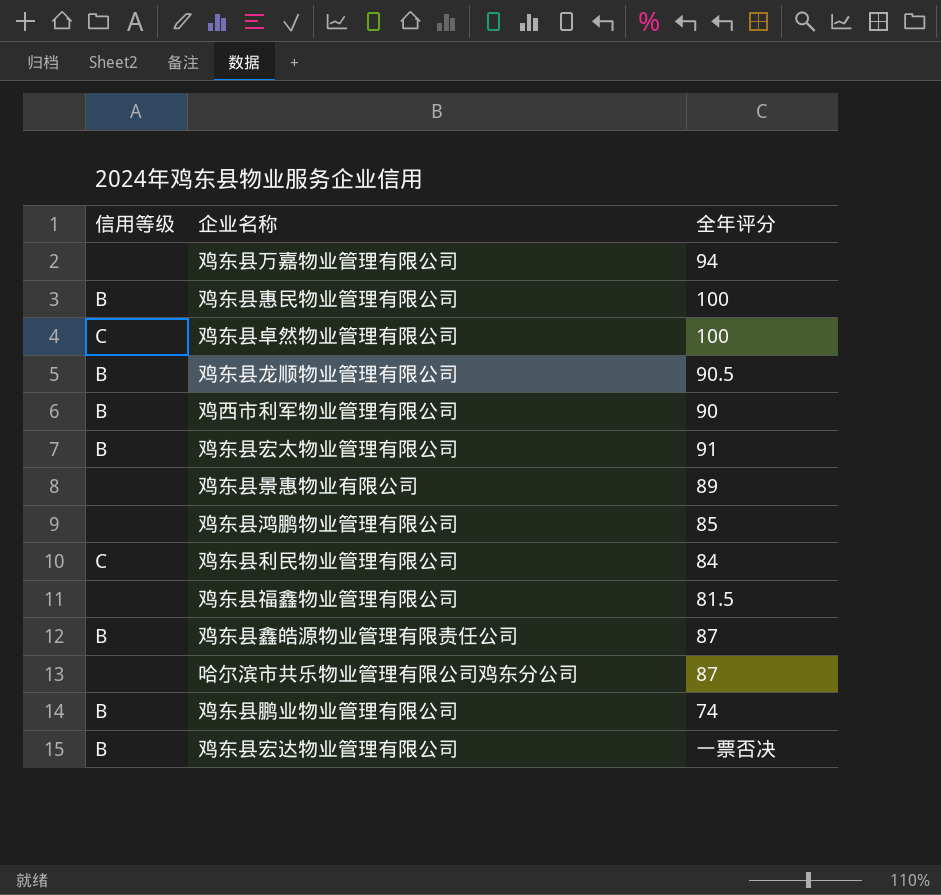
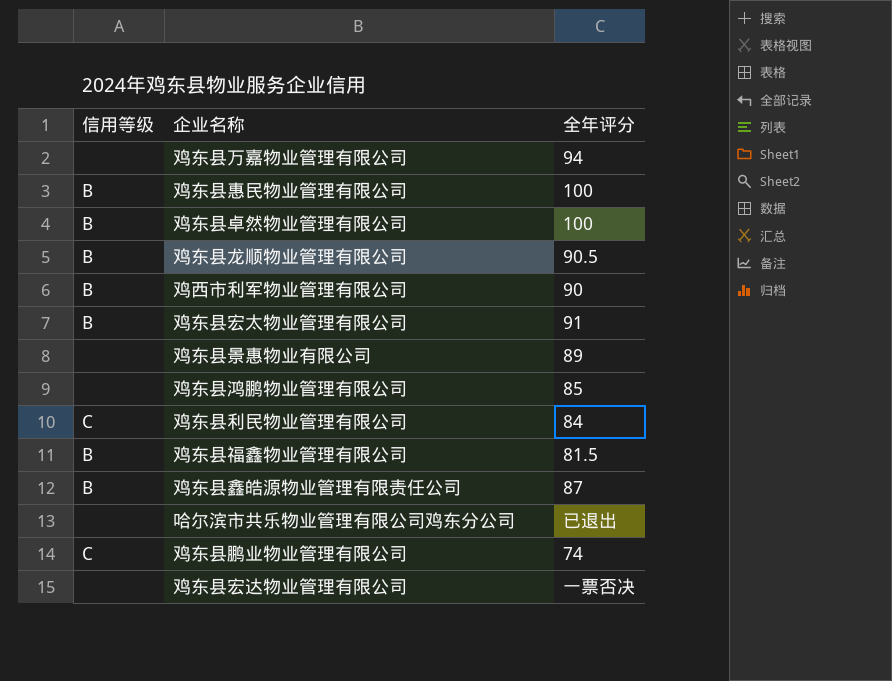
鸡东县卓然物业管理有限公司 | 信用等级: C -> B
鸡东县福鑫物业管理有限公司 | 信用等级: none -> B
哈尔滨市共乐物业管理有限公司鸡东分公司 | 全年评分: 87 -> 已退出
鸡东县鹏业物业管理有限公司 | 信用等级: B -> C
鸡东县宏达物业管理有限公司 | 信用等级: B -> none

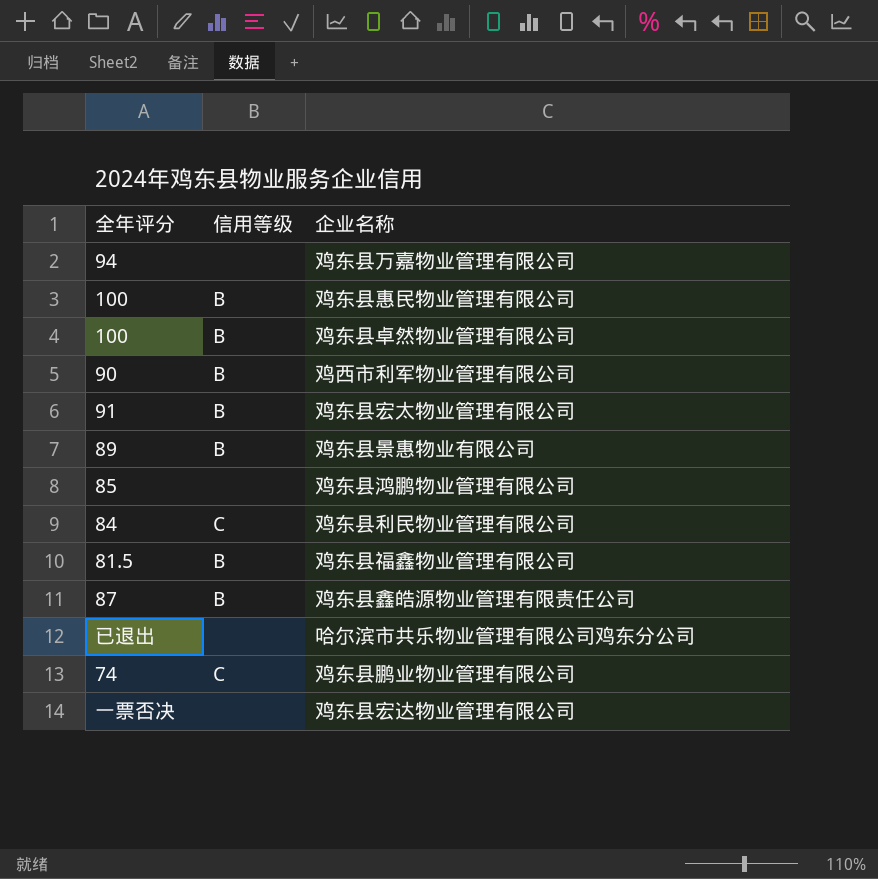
column 全年评分 | position: 3 -> 1
row 鸡东县龙顺物业管理有限公司: B | 90.5 -> none
鸡东县景惠物业有限公司 | 信用等级: none -> B

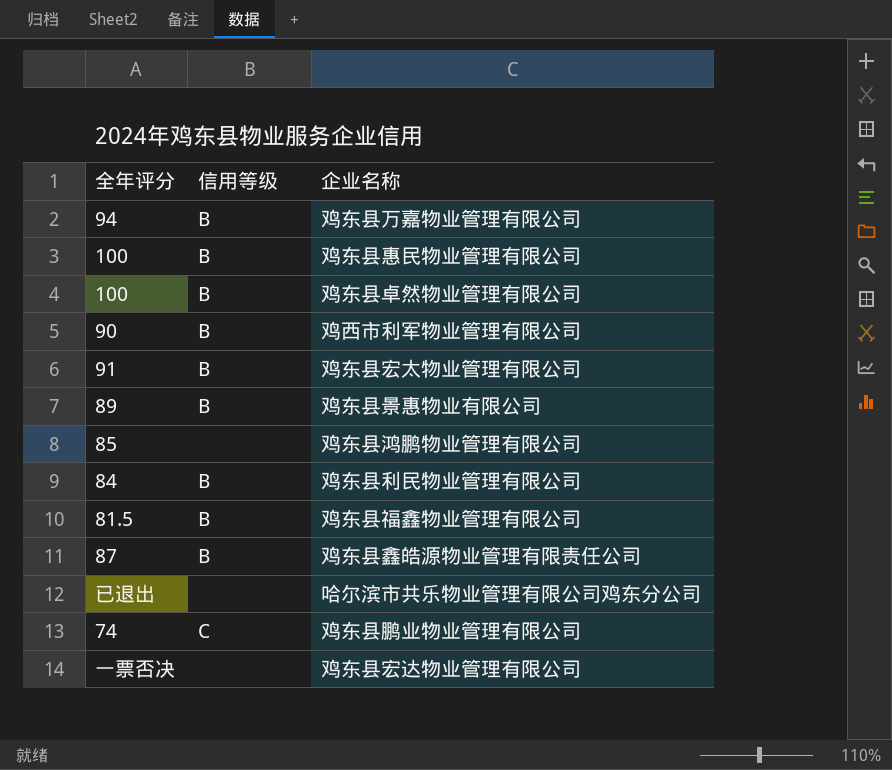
鸡东县万嘉物业管理有限公司 | 信用等级: none -> B
鸡东县利民物业管理有限公司 | 信用等级: C -> B

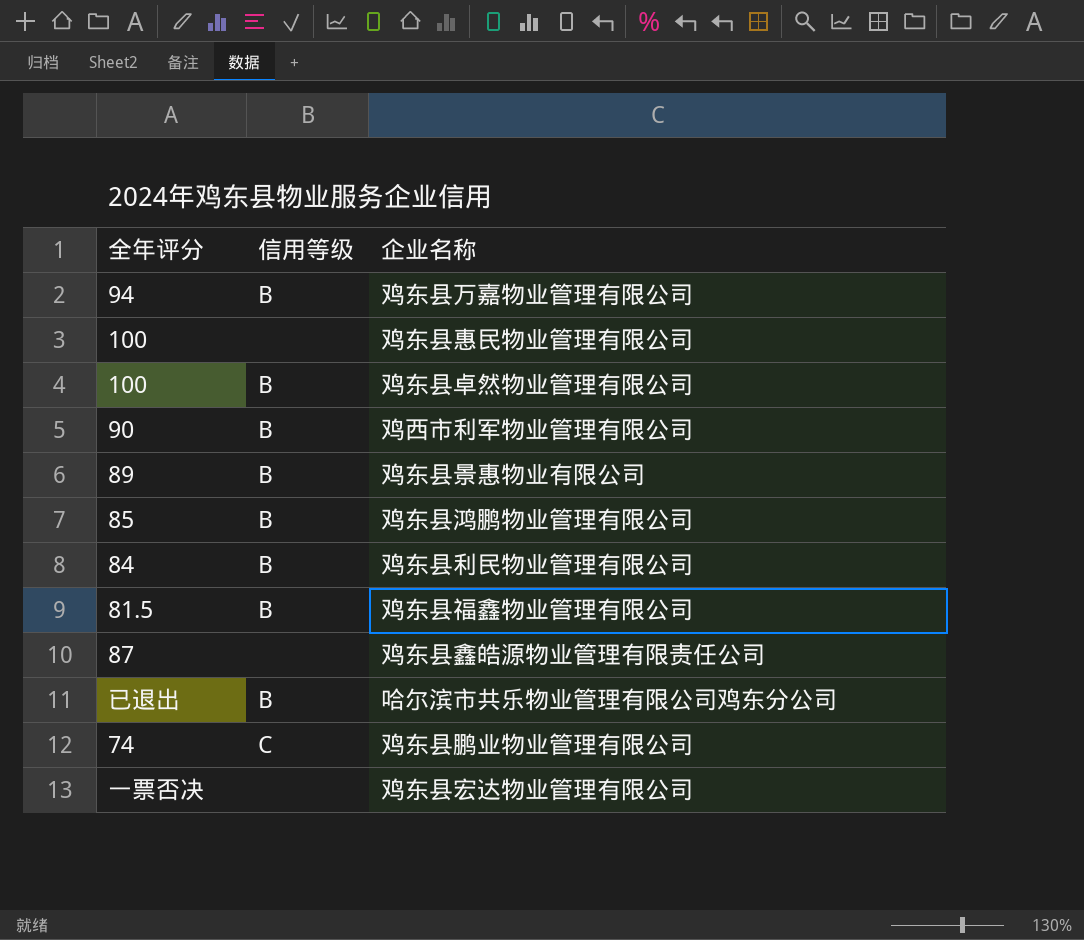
row 鸡东县宏太物业管理有限公司: 91 | B -> none
鸡东县惠民物业管理有限公司 | 信用等级: B -> none
鸡东县鸿鹏物业管理有限公司 | 信用等级: none -> B
鸡东县鑫皓源物业管理有限责任公司 | 信用等级: B -> none
哈尔滨市共乐物业管理有限公司鸡东分公司 | 信用等级: none -> B

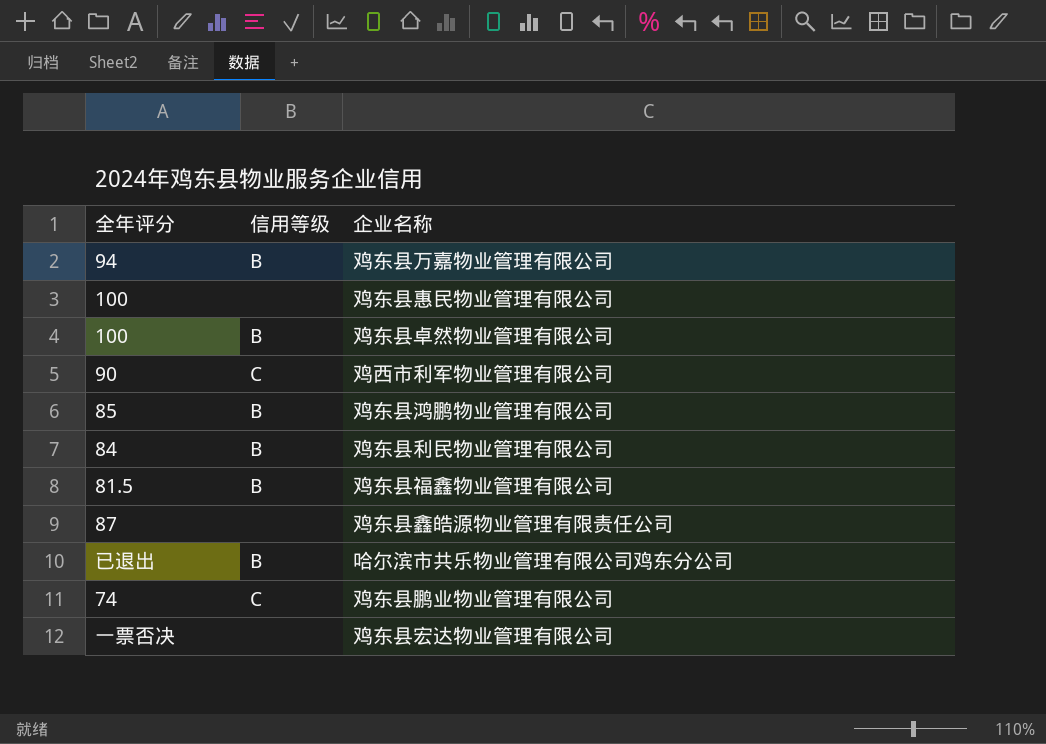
row 鸡东县景惠物业有限公司: 89 | B -> none
鸡西市利军物业管理有限公司 | 信用等级: B -> C

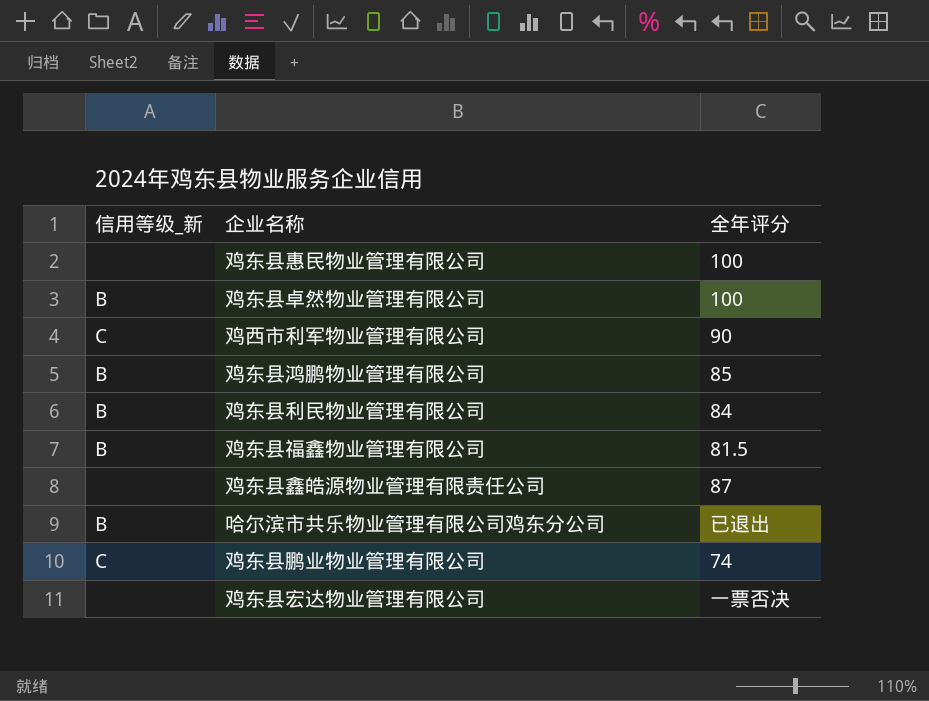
column name: 信用等级 -> 信用等级_新
column 全年评分 | position: 1 -> 3
row 鸡东县万嘉物业管理有限公司: 94 | B -> none

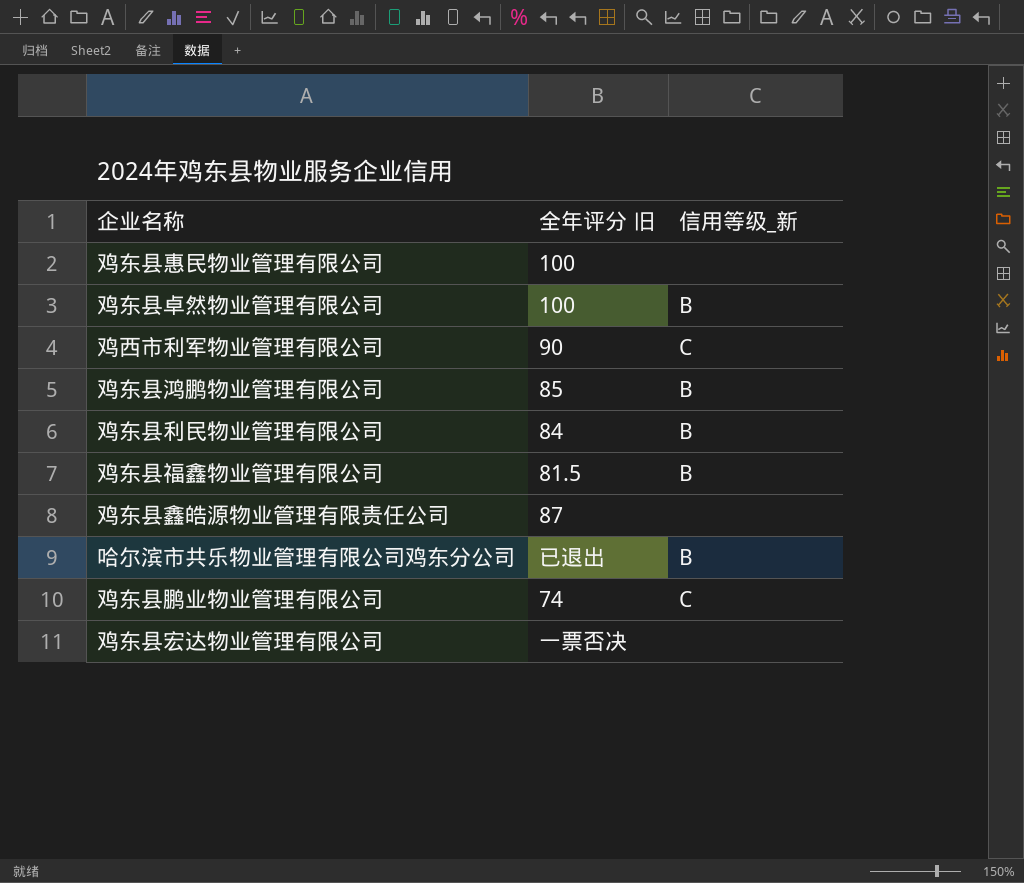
column name: 全年评分 -> 全年评分 旧
column 信用等级_新 | position: 1 -> 3

